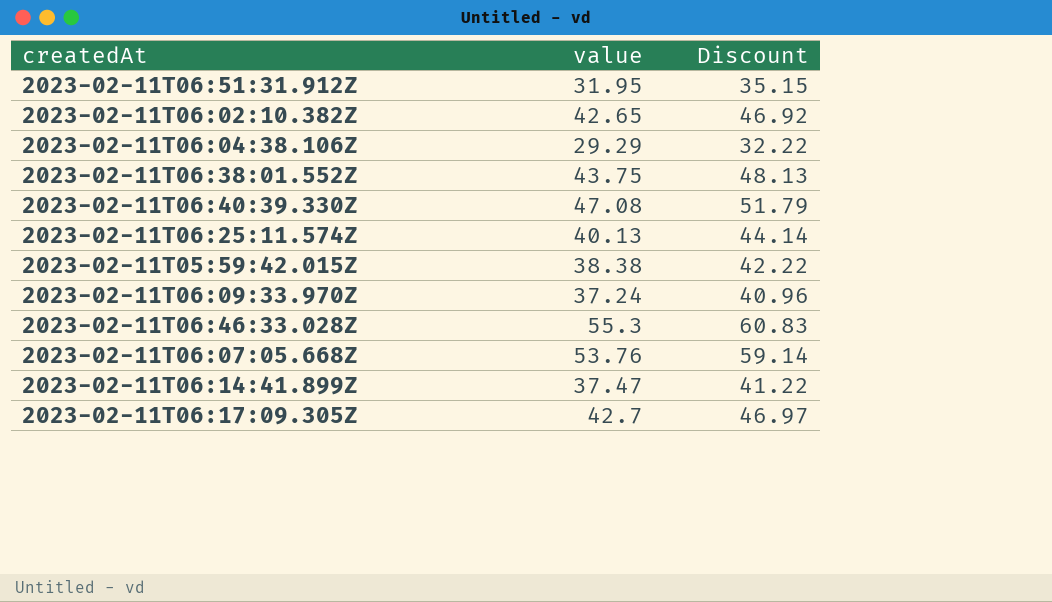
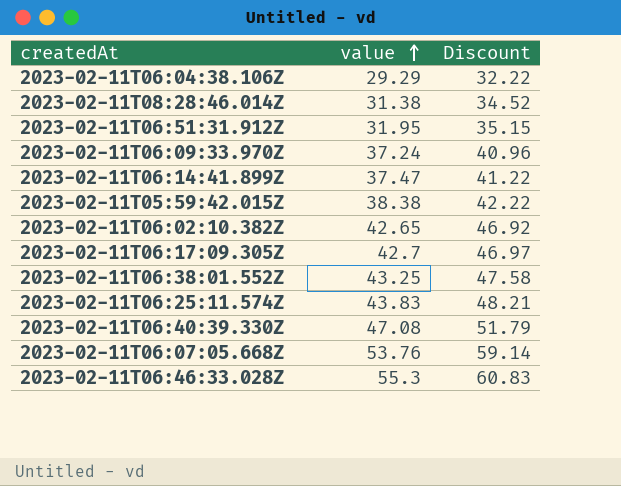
row order: none -> value ascending
row 2023-02-11T08:28:46.014Z: none -> 31.38 | 34.52
2023-02-11T06:38:01.552Z | value: 43.75 -> 43.25
2023-02-11T06:38:01.552Z | Discount: 48.13 -> 47.58
2023-02-11T06:25:11.574Z | value: 40.13 -> 43.83
2023-02-11T06:25:11.574Z | Discount: 44.14 -> 48.21

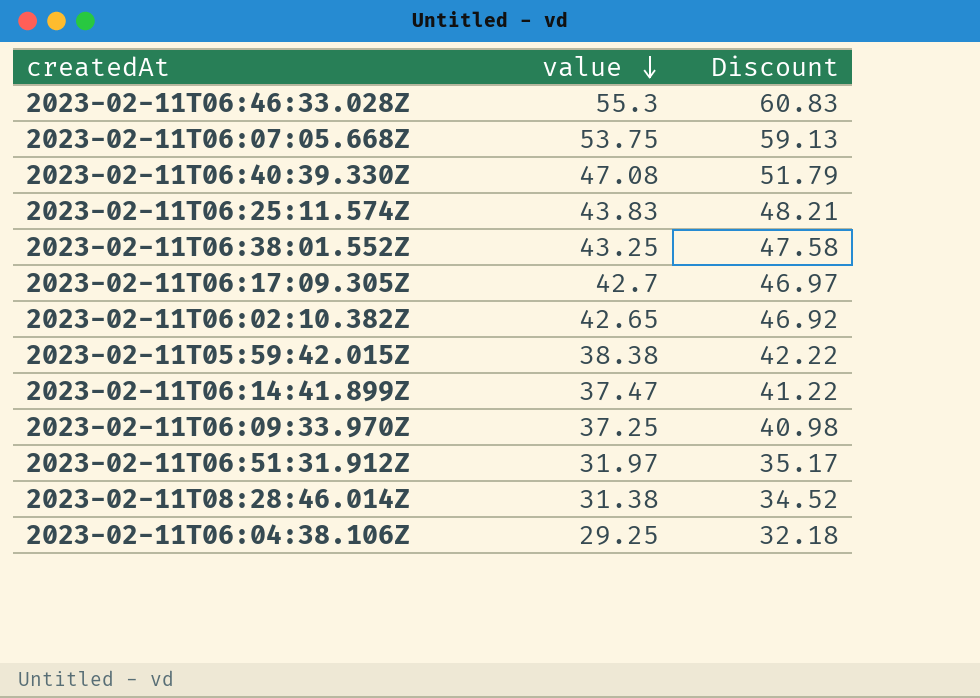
row order: value ascending -> value descending
2023-02-11T06:07:05.668Z | value: 53.76 -> 53.75
2023-02-11T06:07:05.668Z | Discount: 59.14 -> 59.13
2023-02-11T06:09:33.970Z | value: 37.24 -> 37.25
2023-02-11T06:09:33.970Z | Discount: 40.96 -> 40.98
2023-02-11T06:51:31.912Z | value: 31.95 -> 31.97
2023-02-11T06:51:31.912Z | Discount: 35.15 -> 35.17
2023-02-11T06:04:38.106Z | value: 29.29 -> 29.25
2023-02-11T06:04:38.106Z | Discount: 32.22 -> 32.18

